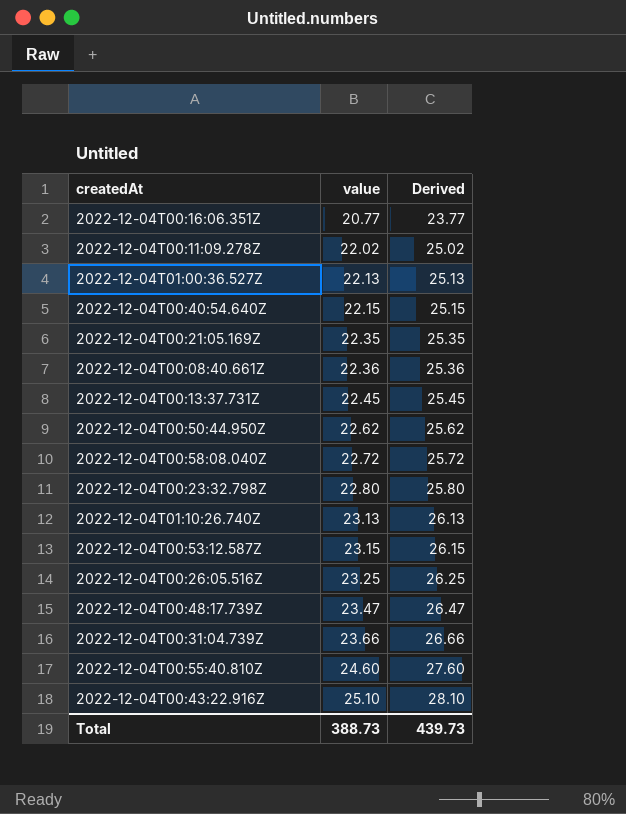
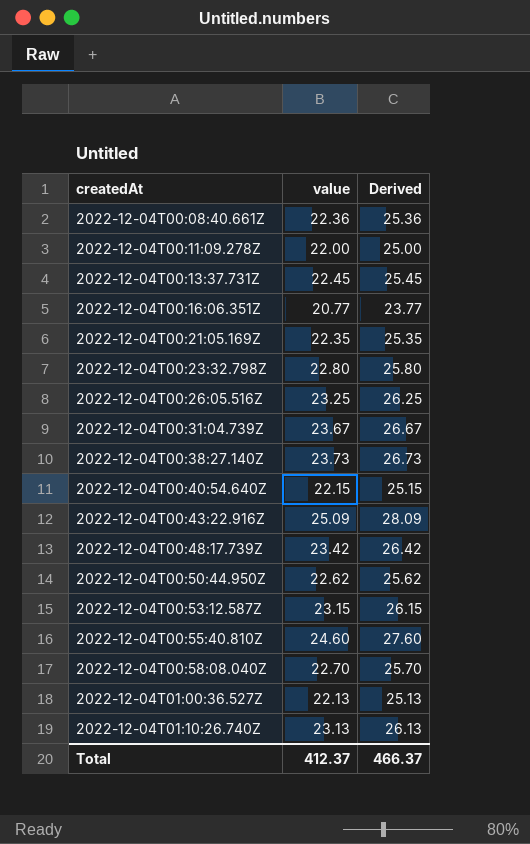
row order: value ascending -> createdAt ascending
2022-12-04T00:11:09.278Z | value: 22.02 -> 22.00
2022-12-04T00:11:09.278Z | Derived: 25.02 -> 25.00
2022-12-04T00:31:04.739Z | value: 23.66 -> 23.67
2022-12-04T00:31:04.739Z | Derived: 26.66 -> 26.67
row 2022-12-04T00:38:27.140Z: none -> 23.73 | 26.73
2022-12-04T00:43:22.916Z | value: 25.10 -> 25.09
2022-12-04T00:43:22.916Z | Derived: 28.10 -> 28.09
2022-12-04T00:48:17.739Z | value: 23.47 -> 23.42
2022-12-04T00:48:17.739Z | Derived: 26.47 -> 26.42
2022-12-04T00:58:08.040Z | value: 22.72 -> 22.70
2022-12-04T00:58:08.040Z | Derived: 25.72 -> 25.70
Total | value: 388.73 -> 412.37
Total | Derived: 439.73 -> 466.37

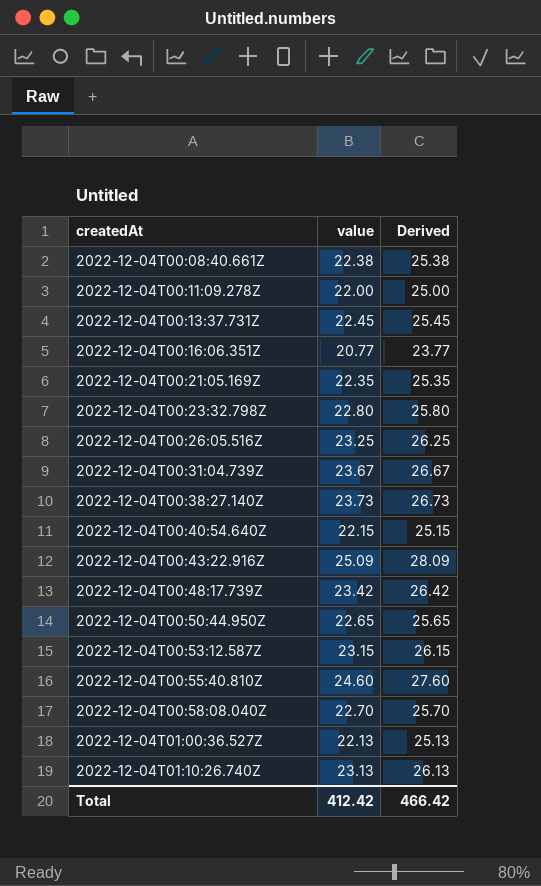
2022-12-04T00:08:40.661Z | value: 22.36 -> 22.38
2022-12-04T00:08:40.661Z | Derived: 25.36 -> 25.38
2022-12-04T00:50:44.950Z | value: 22.62 -> 22.65
2022-12-04T00:50:44.950Z | Derived: 25.62 -> 25.65
Total | value: 412.37 -> 412.42
Total | Derived: 466.37 -> 466.42

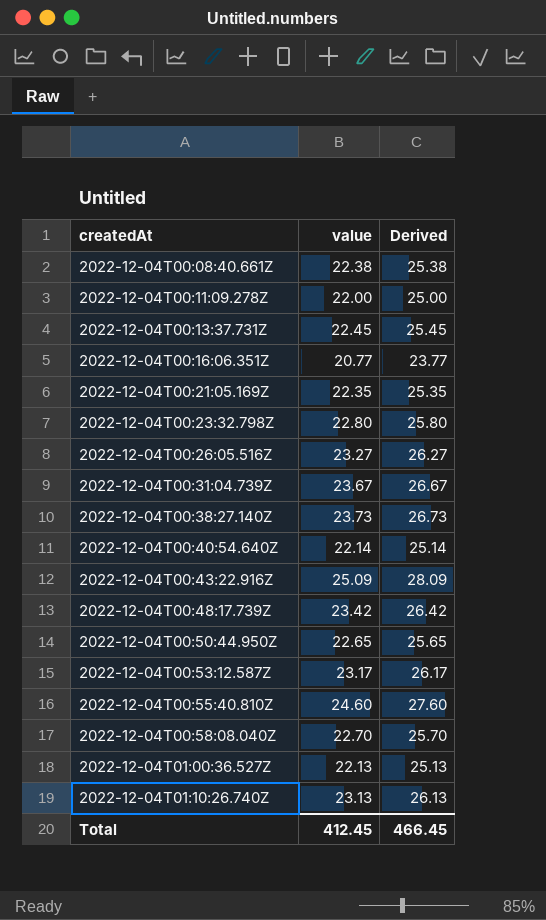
2022-12-04T00:26:05.516Z | value: 23.25 -> 23.27
2022-12-04T00:26:05.516Z | Derived: 26.25 -> 26.27
2022-12-04T00:40:54.640Z | value: 22.15 -> 22.14
2022-12-04T00:40:54.640Z | Derived: 25.15 -> 25.14
2022-12-04T00:53:12.587Z | value: 23.15 -> 23.17
2022-12-04T00:53:12.587Z | Derived: 26.15 -> 26.17
Total | value: 412.42 -> 412.45
Total | Derived: 466.42 -> 466.45

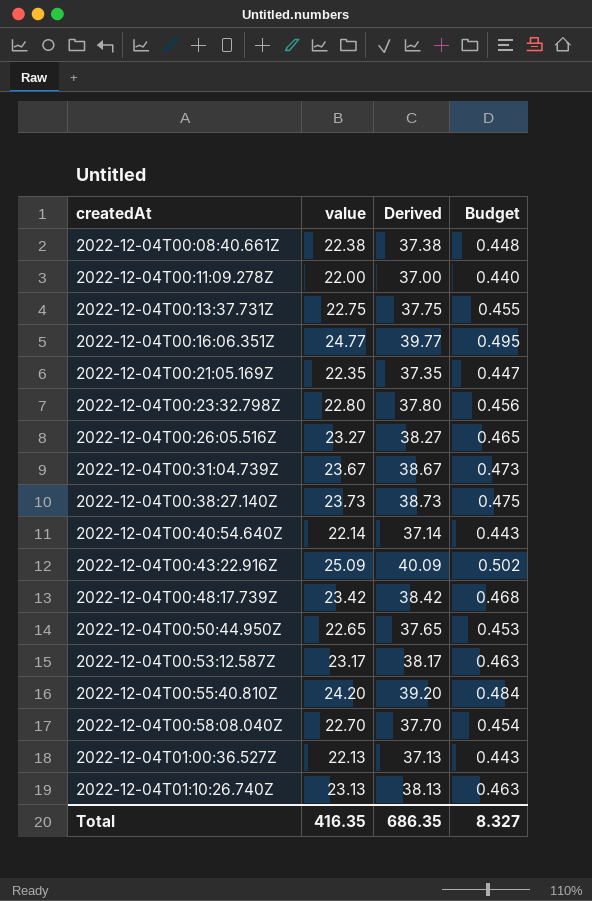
column Derived | formula: [value] + 3 -> [value] + 15
column Budget | formula: none -> [value] * 0.02
2022-12-04T00:13:37.731Z | value: 22.45 -> 22.75
2022-12-04T00:16:06.351Z | value: 20.77 -> 24.77
2022-12-04T00:55:40.810Z | value: 24.60 -> 24.20
Total | value: 412.45 -> 416.35
Total | Derived: 466.45 -> 686.35

